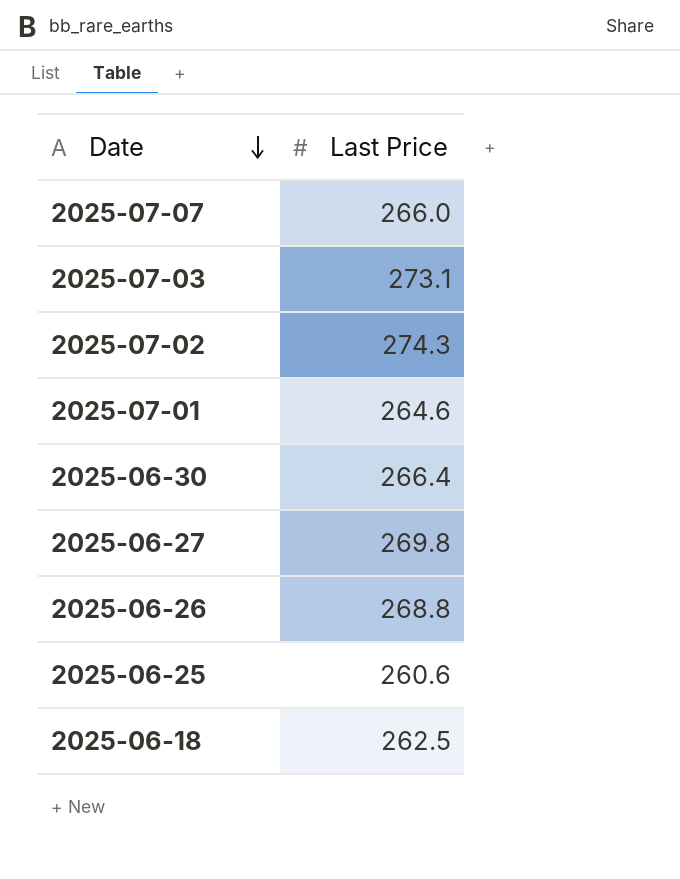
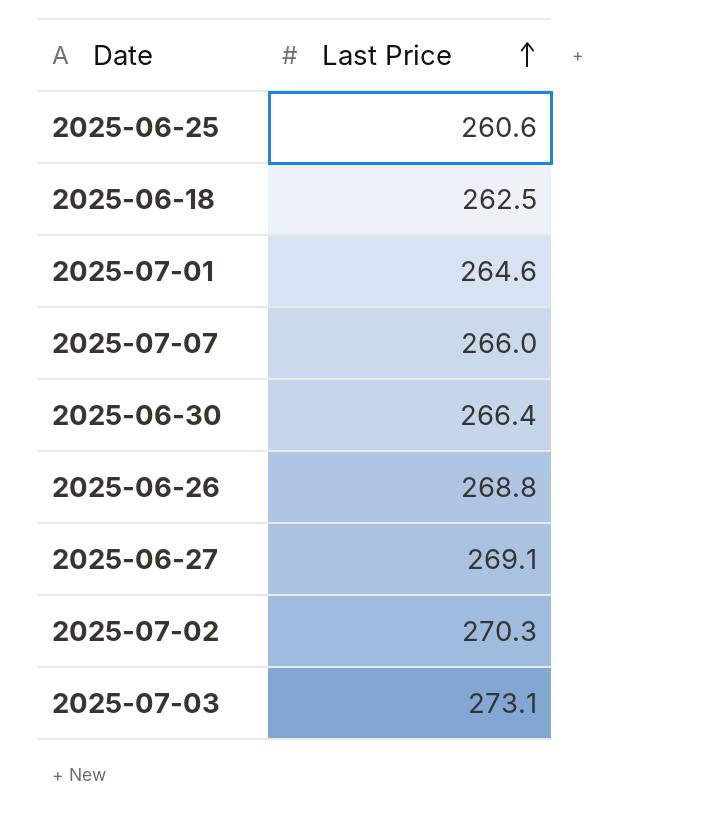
row order: Date descending -> Last Price ascending
2025-06-27 | Last Price: 269.8 -> 269.1
2025-07-02 | Last Price: 274.3 -> 270.3

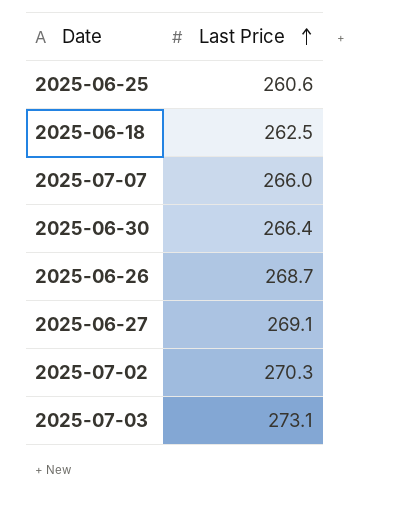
row 2025-07-01: 264.6 -> none
2025-06-26 | Last Price: 268.8 -> 268.7

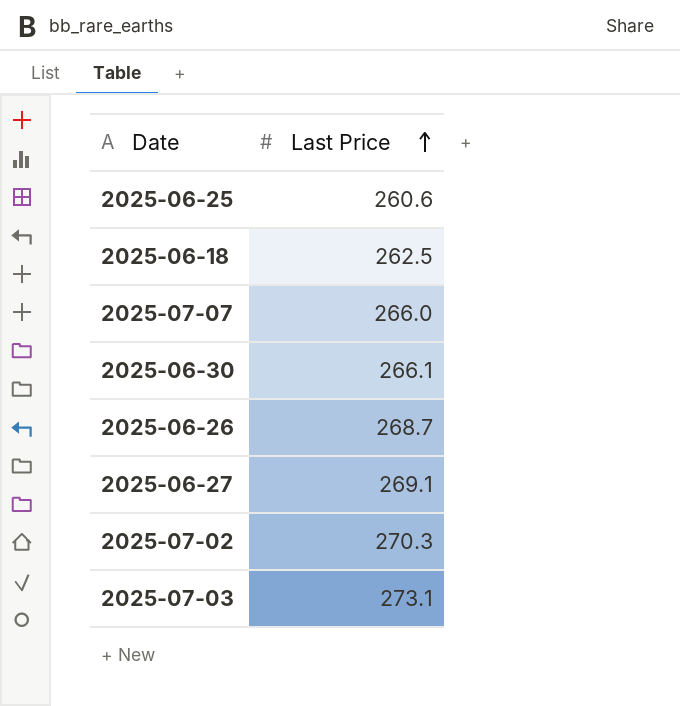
2025-06-30 | Last Price: 266.4 -> 266.1

